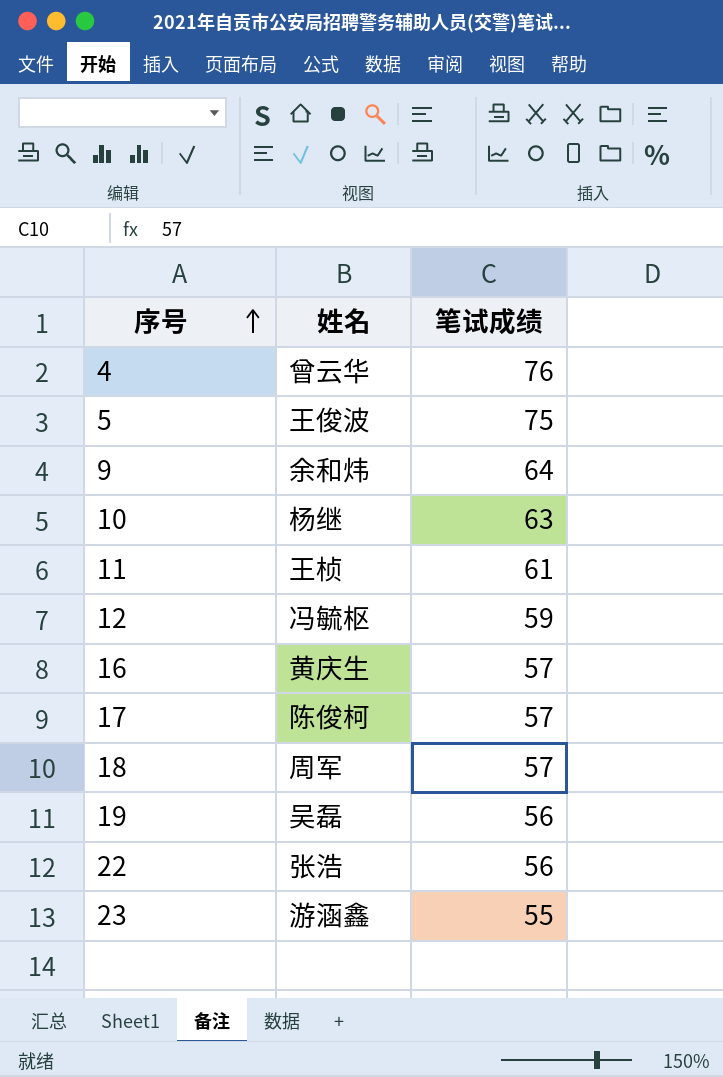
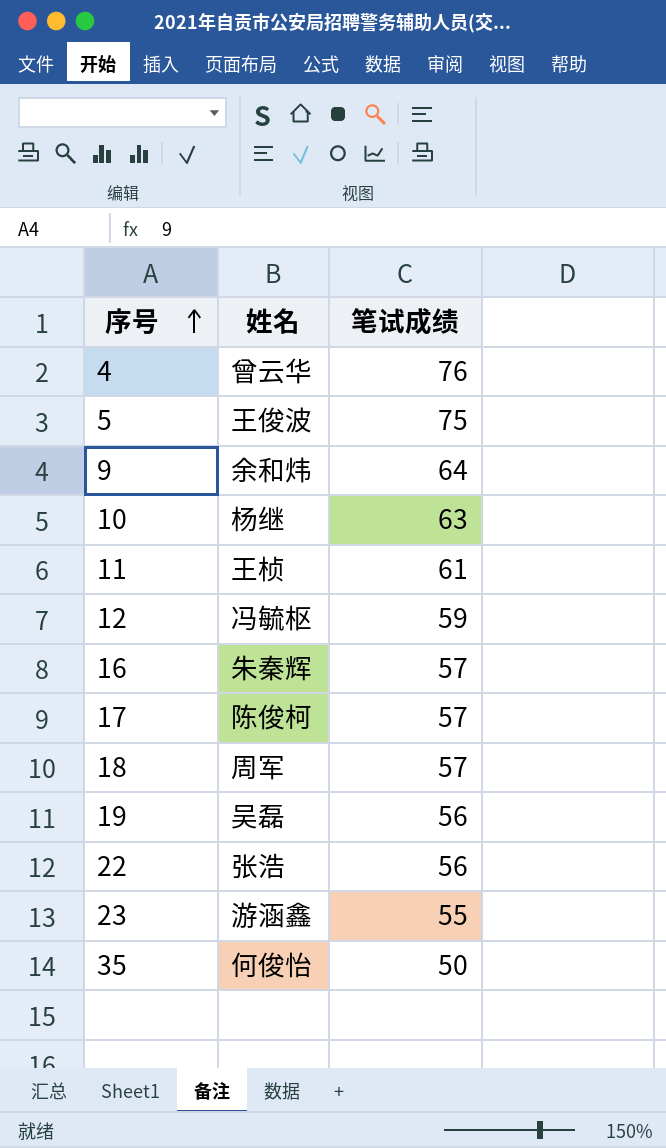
16 | 姓名: 黄庆生 -> 朱秦辉
row 35: none -> 何俊怡 | 50

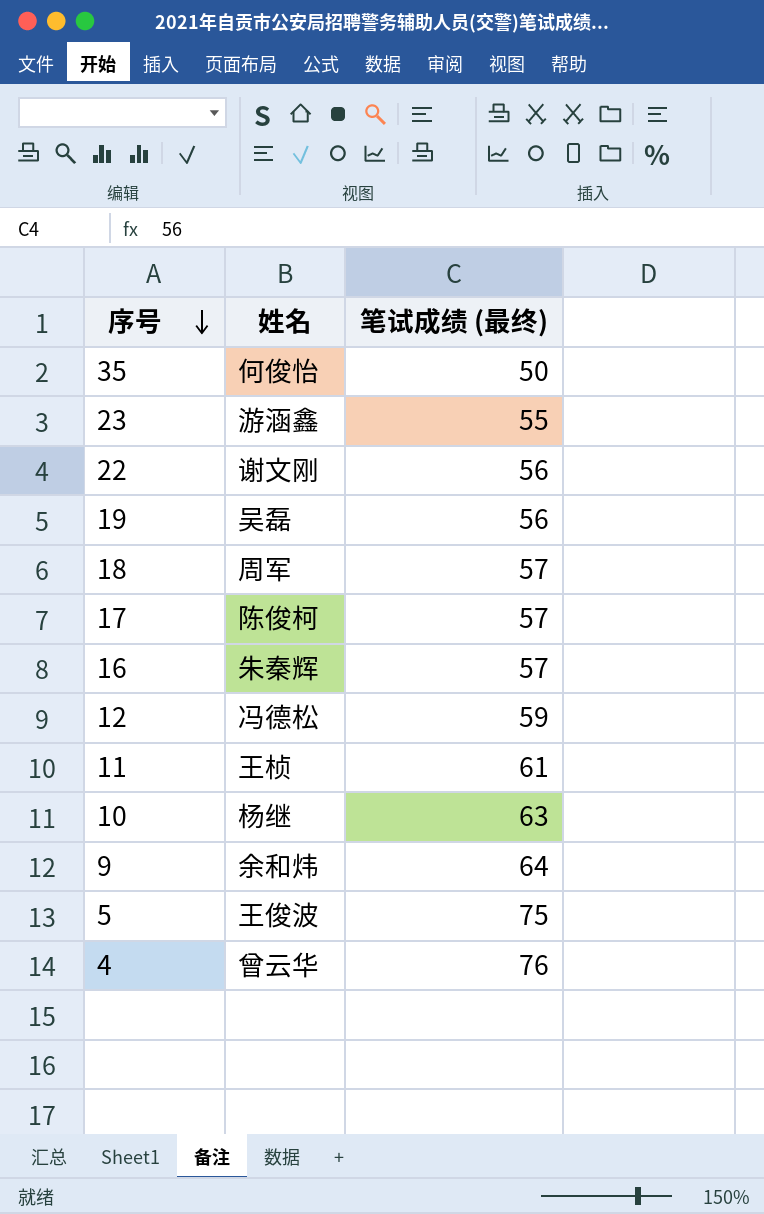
row order: 序号 ascending -> 序号 descending
column name: 笔试成绩 -> 笔试成绩 (最终)
22 | 姓名: 张浩 -> 谢文刚
12 | 姓名: 冯毓枢 -> 冯德松

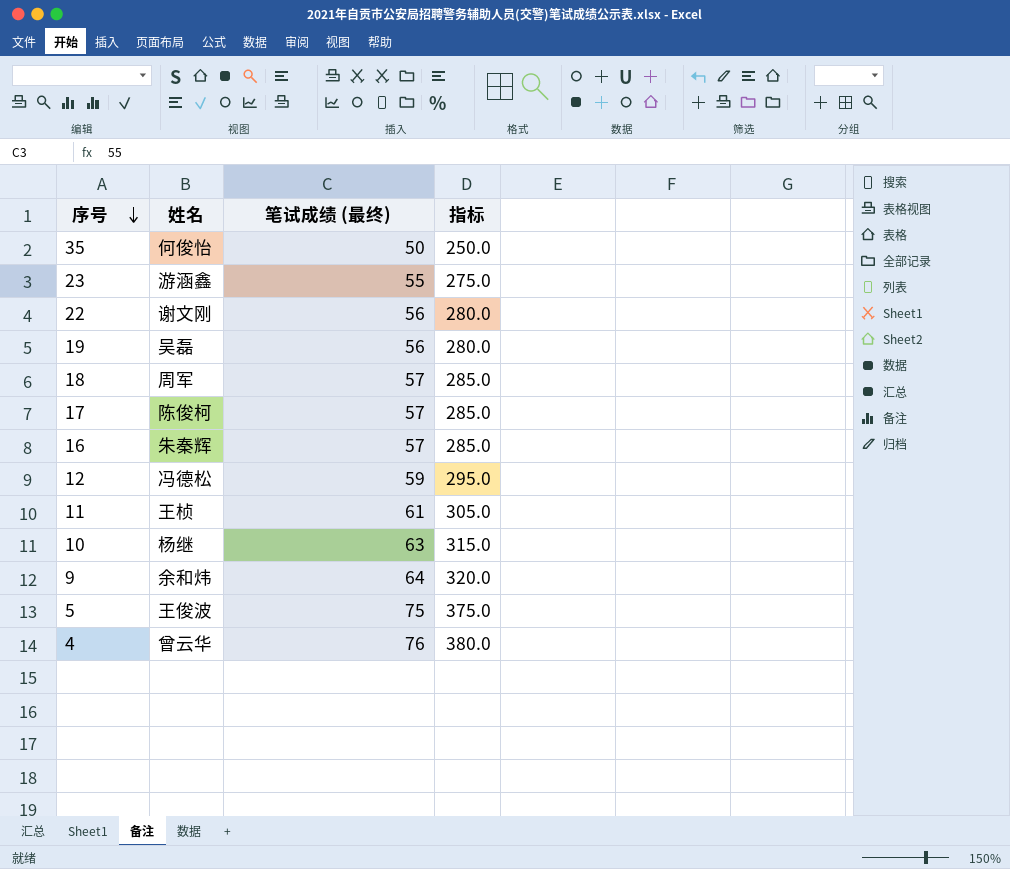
column 指标 | formula: none -> [笔试成绩 (最终)] * 5

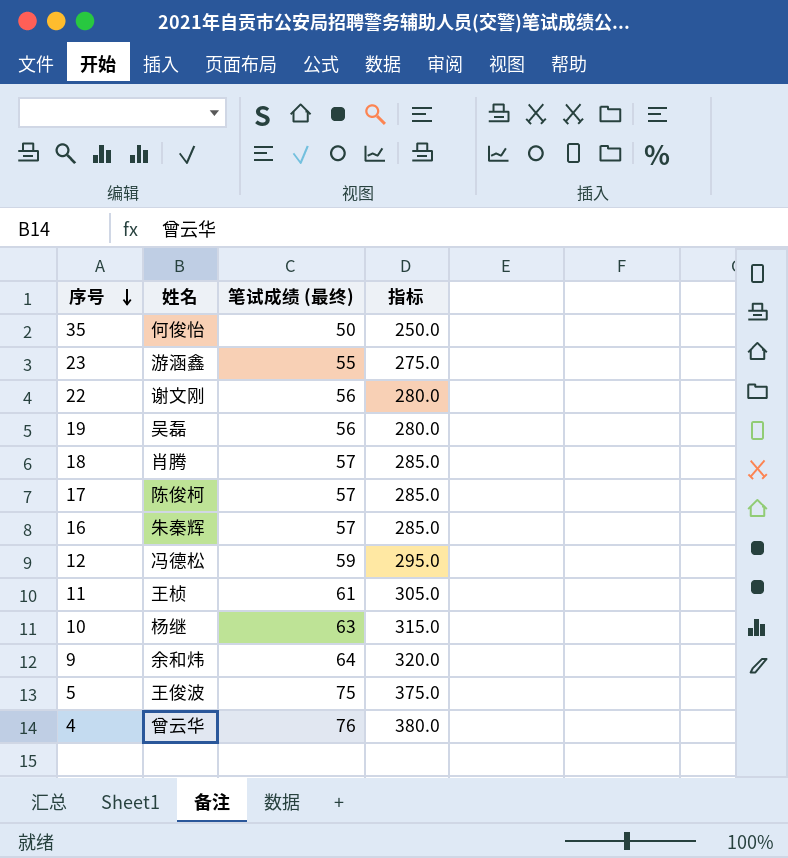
18 | 姓名: 周军 -> 肖腾

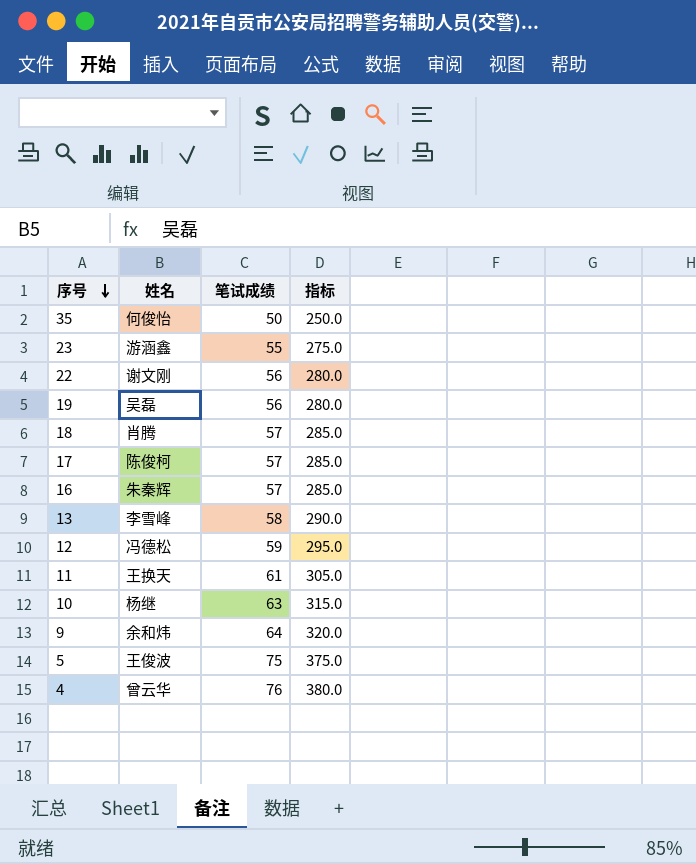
column name: 笔试成绩 (最终) -> 笔试成绩
row 13: none -> 李雪峰 | 58 | 290.0
11 | 姓名: 王桢 -> 王换天

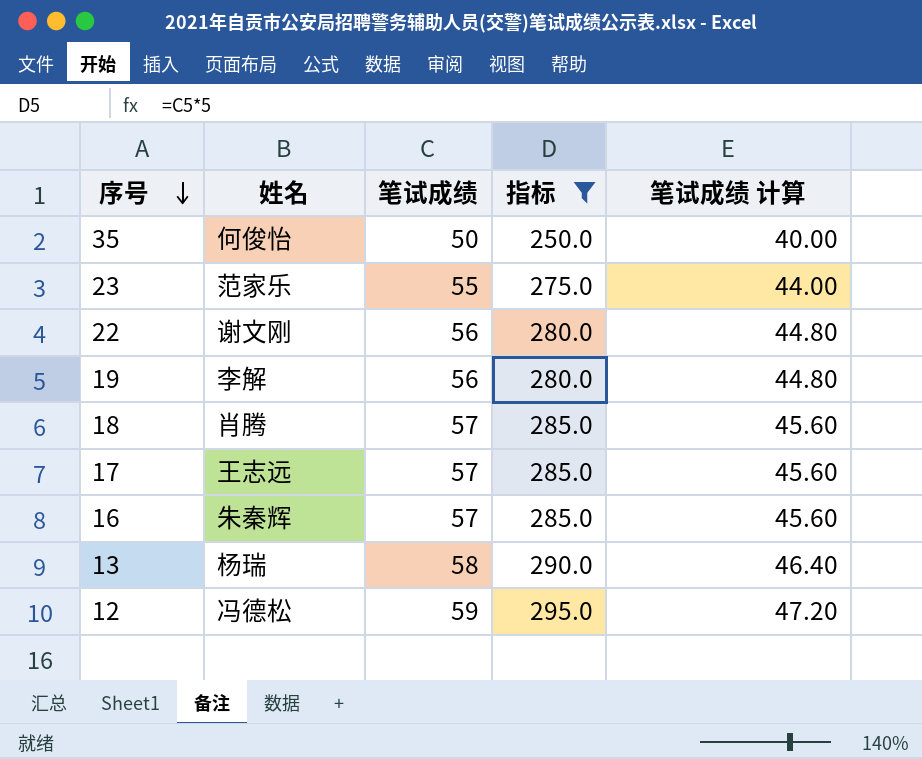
filter: none -> 指标 <= 295.0
column 笔试成绩 计算 | formula: none -> [笔试成绩] * 0.8
23 | 姓名: 游涵鑫 -> 范家乐
19 | 姓名: 吴磊 -> 李解
17 | 姓名: 陈俊柯 -> 王志远
13 | 姓名: 李雪峰 -> 杨瑞

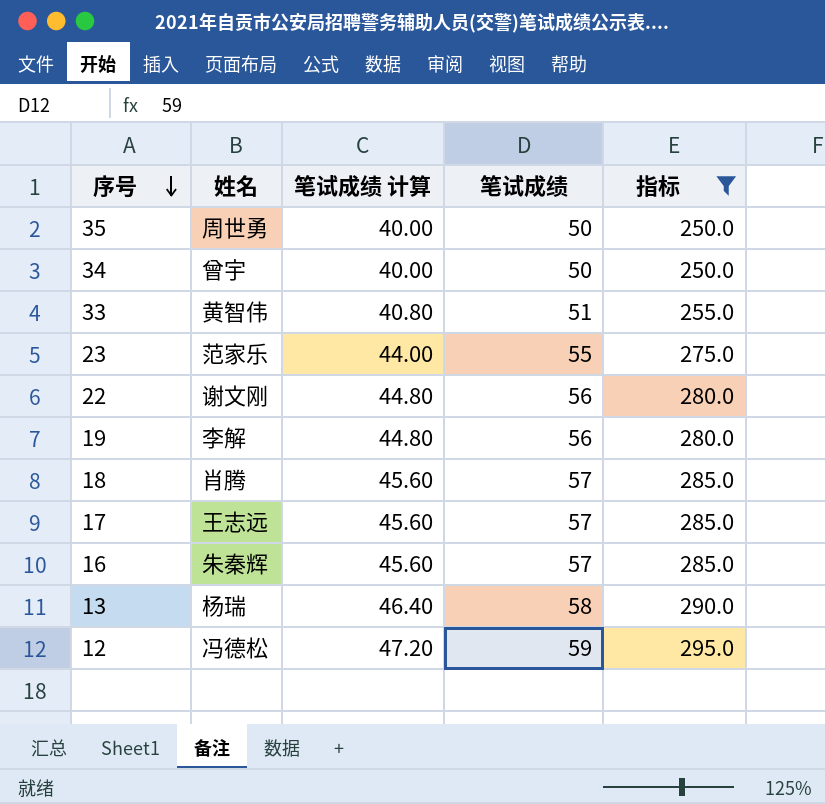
column 笔试成绩 计算 | position: 5 -> 3
35 | 姓名: 何俊怡 -> 周世勇
row 34: none -> 曾宇 | 40.00 | 50 | 250.0
row 33: none -> 黄智伟 | 40.80 | 51 | 255.0

